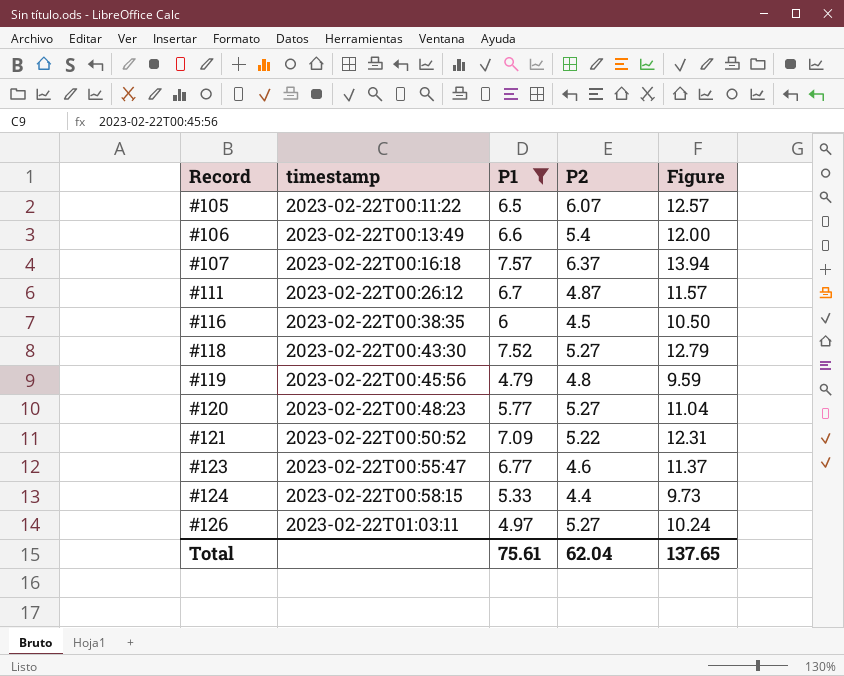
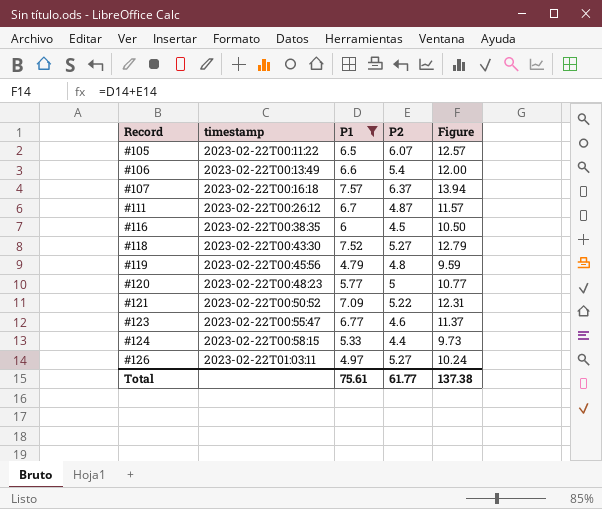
#120 | P2: 5.27 -> 5
#120 | Figure: 11.04 -> 10.77
Total | P2: 62.04 -> 61.77
Total | Figure: 137.65 -> 137.38

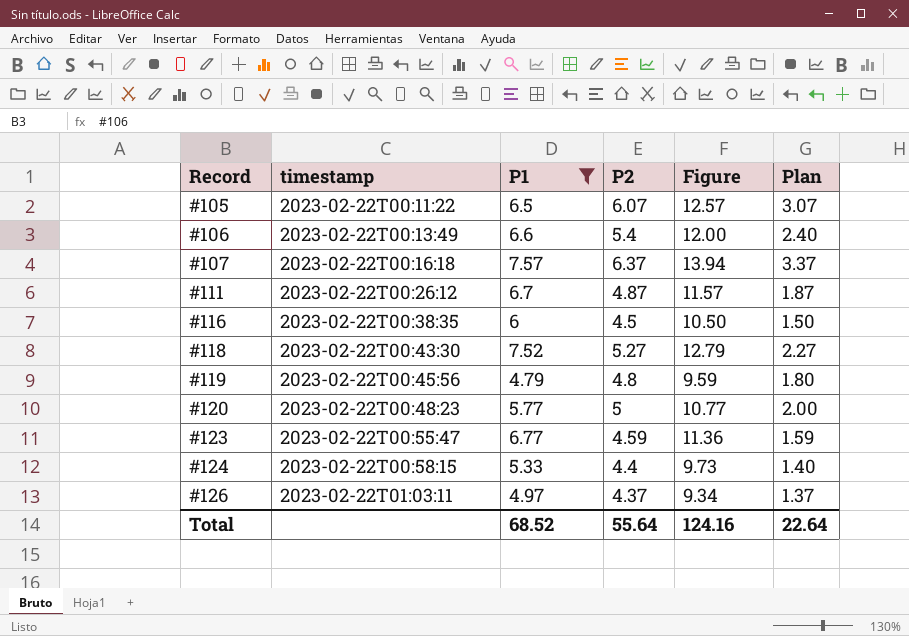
column Plan | formula: none -> [P2] - 3
row #121: 2023-02-22T00:50:52 | 7.09 | 5.22 | 12.31 -> none
#123 | P2: 4.6 -> 4.59
#123 | Figure: 11.37 -> 11.36
#126 | P2: 5.27 -> 4.37
#126 | Figure: 10.24 -> 9.34
Total | P1: 75.61 -> 68.52
Total | P2: 61.77 -> 55.64
Total | Figure: 137.38 -> 124.16

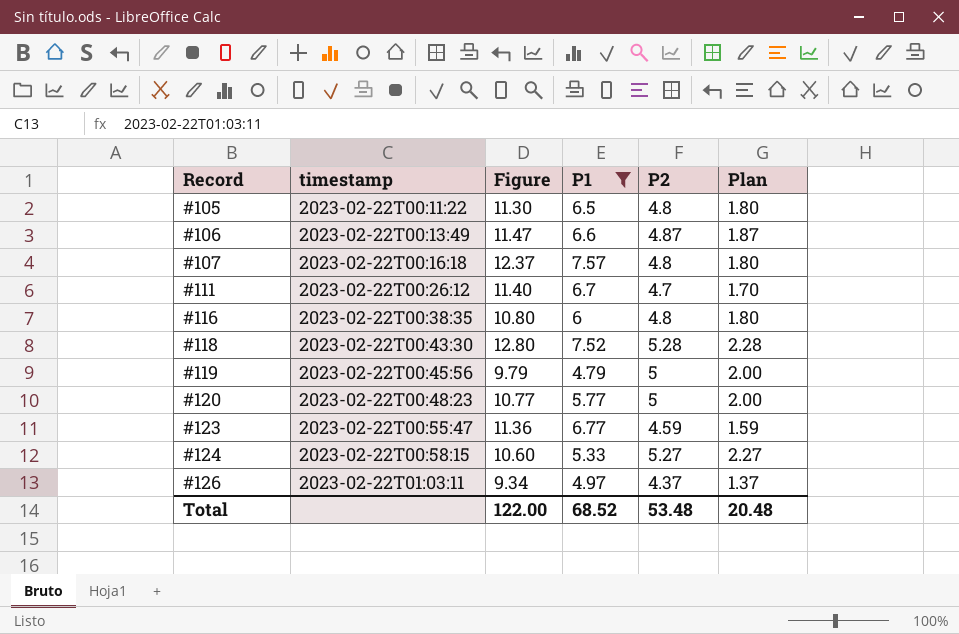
column Figure | position: 5 -> 3
#105 | Figure: 12.57 -> 11.30
#105 | P2: 6.07 -> 4.8
#105 | Plan: 3.07 -> 1.80
#106 | Figure: 12.00 -> 11.47
#106 | P2: 5.4 -> 4.87
#106 | Plan: 2.40 -> 1.87
#107 | Figure: 13.94 -> 12.37
#107 | P2: 6.37 -> 4.8
#107 | Plan: 3.37 -> 1.80
#111 | Figure: 11.57 -> 11.40
#111 | P2: 4.87 -> 4.7
#111 | Plan: 1.87 -> 1.70
#116 | Figure: 10.50 -> 10.80
#116 | P2: 4.5 -> 4.8
#116 | Plan: 1.50 -> 1.80
#118 | Figure: 12.79 -> 12.80
#118 | P2: 5.27 -> 5.28
#118 | Plan: 2.27 -> 2.28
#119 | Figure: 9.59 -> 9.79
#119 | P2: 4.8 -> 5
#119 | Plan: 1.80 -> 2.00
#124 | Figure: 9.73 -> 10.60
#124 | P2: 4.4 -> 5.27
#124 | Plan: 1.40 -> 2.27
Total | Figure: 124.16 -> 122.00
Total | P2: 55.64 -> 53.48
Total | Plan: 22.64 -> 20.48

